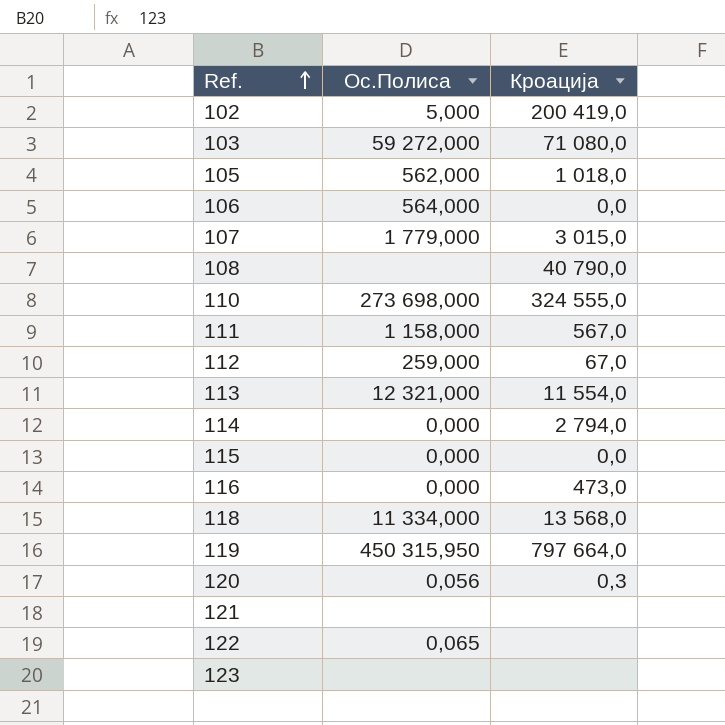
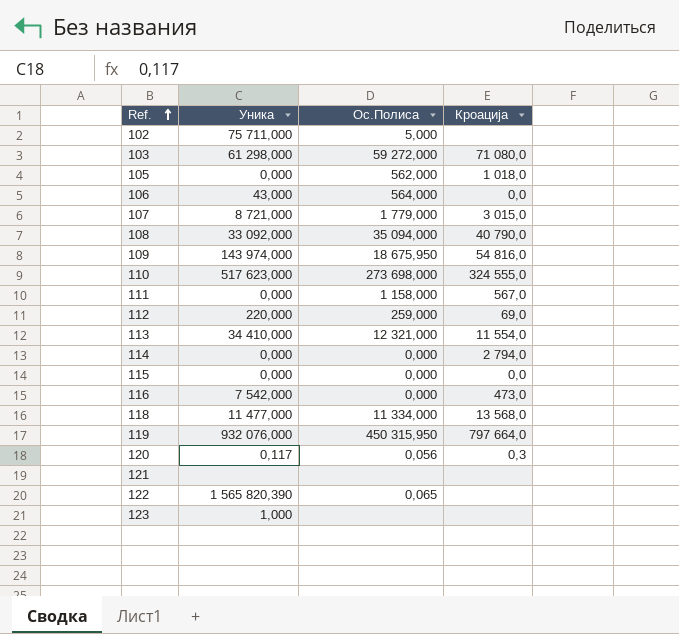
column Уника | position: none -> 2
102 | Кроација: 200 419,0 -> none
108 | Ос.Полиса: none -> 35 094,000
row 109: none -> 143 974,000 | 18 675,950 | 54 816,0
112 | Кроација: 67,0 -> 69,0

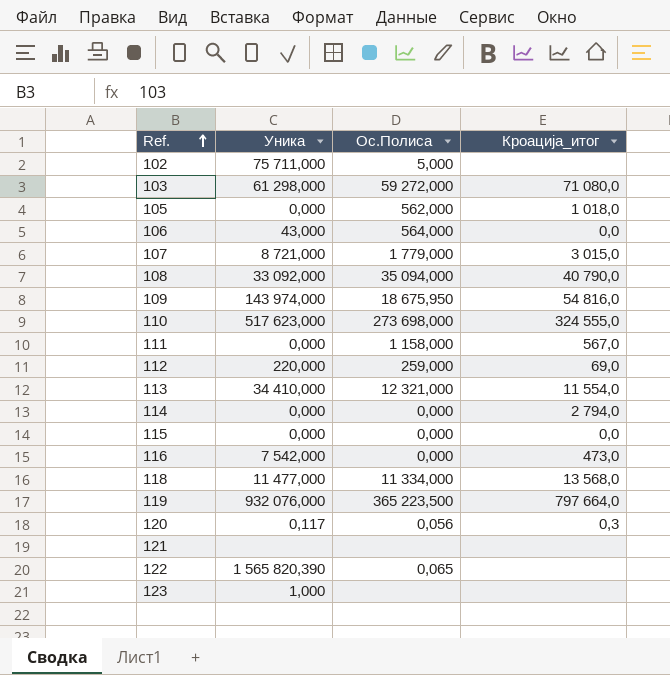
column name: Кроација -> Кроација_итог
119 | Ос.Полиса: 450 315,950 -> 365 223,500

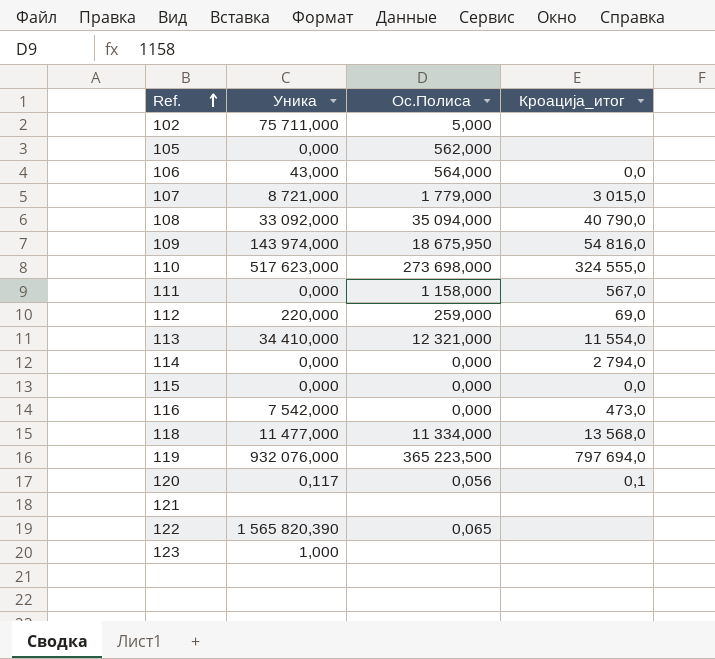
row 103: 61 298,000 | 59 272,000 | 71 080,0 -> none
105 | Кроација_итог: 1 018,0 -> none
119 | Кроација_итог: 797 664,0 -> 797 694,0
120 | Кроација_итог: 0,3 -> 0,1

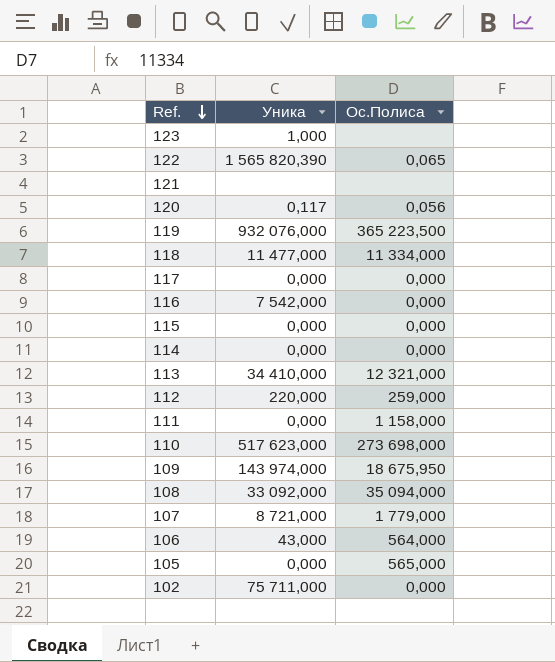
row order: Ref. ascending -> Ref. descending
column Кроација_итог | position: 4 -> none
row 117: none -> 0,000 | 0,000
105 | Ос.Полиса: 562,000 -> 565,000
102 | Ос.Полиса: 5,000 -> 0,000

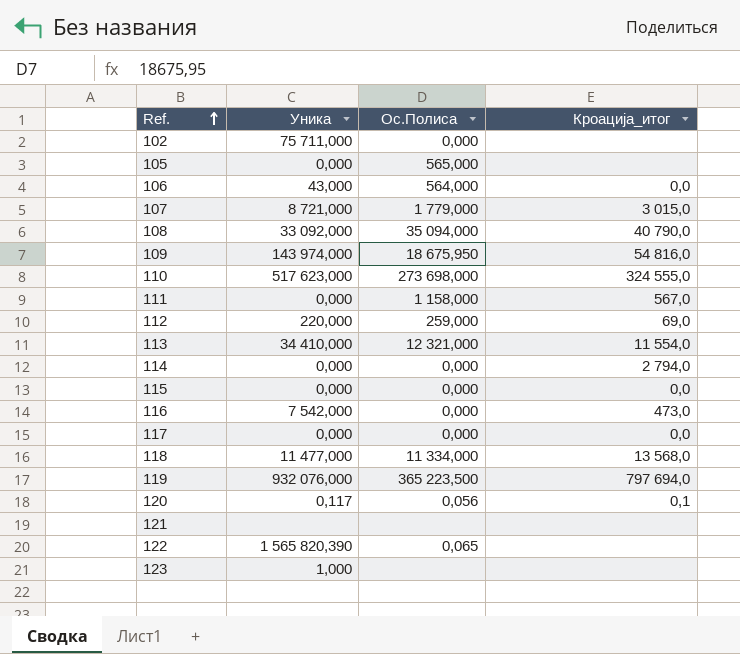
row order: Ref. descending -> Ref. ascending
column Кроација_итог | position: none -> 4

